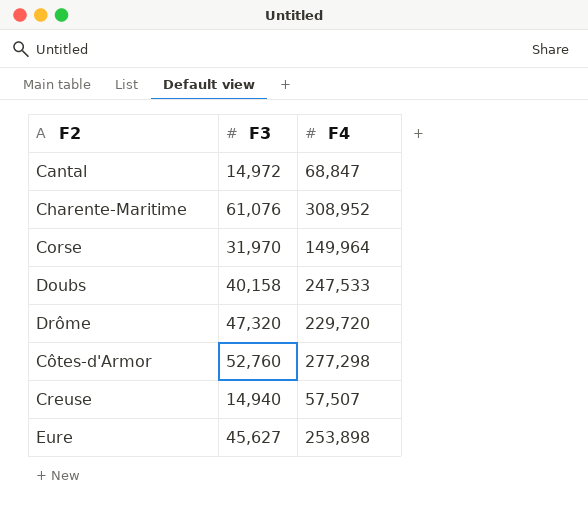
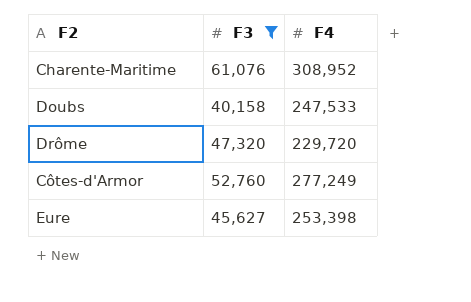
filter: none -> F3 >= 40,158
Côtes-d'Armor | F4: 277,298 -> 277,249
Eure | F4: 253,898 -> 253,398

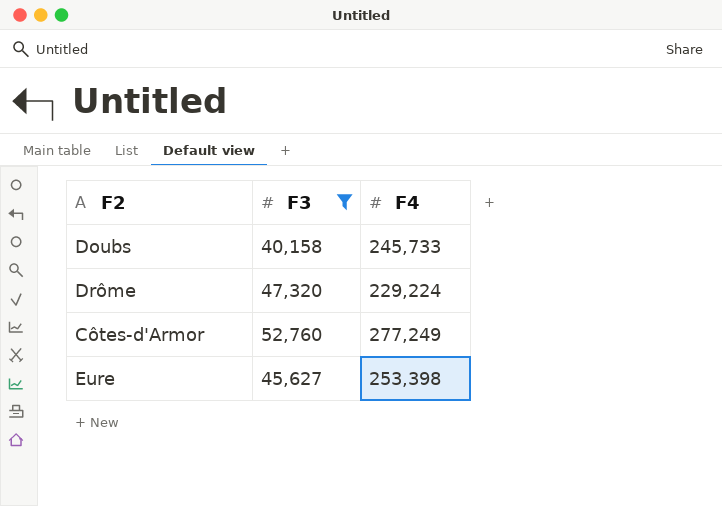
row Charente-Maritime: 61,076 | 308,952 -> none
Doubs | F4: 247,533 -> 245,733
Drôme | F4: 229,720 -> 229,224

